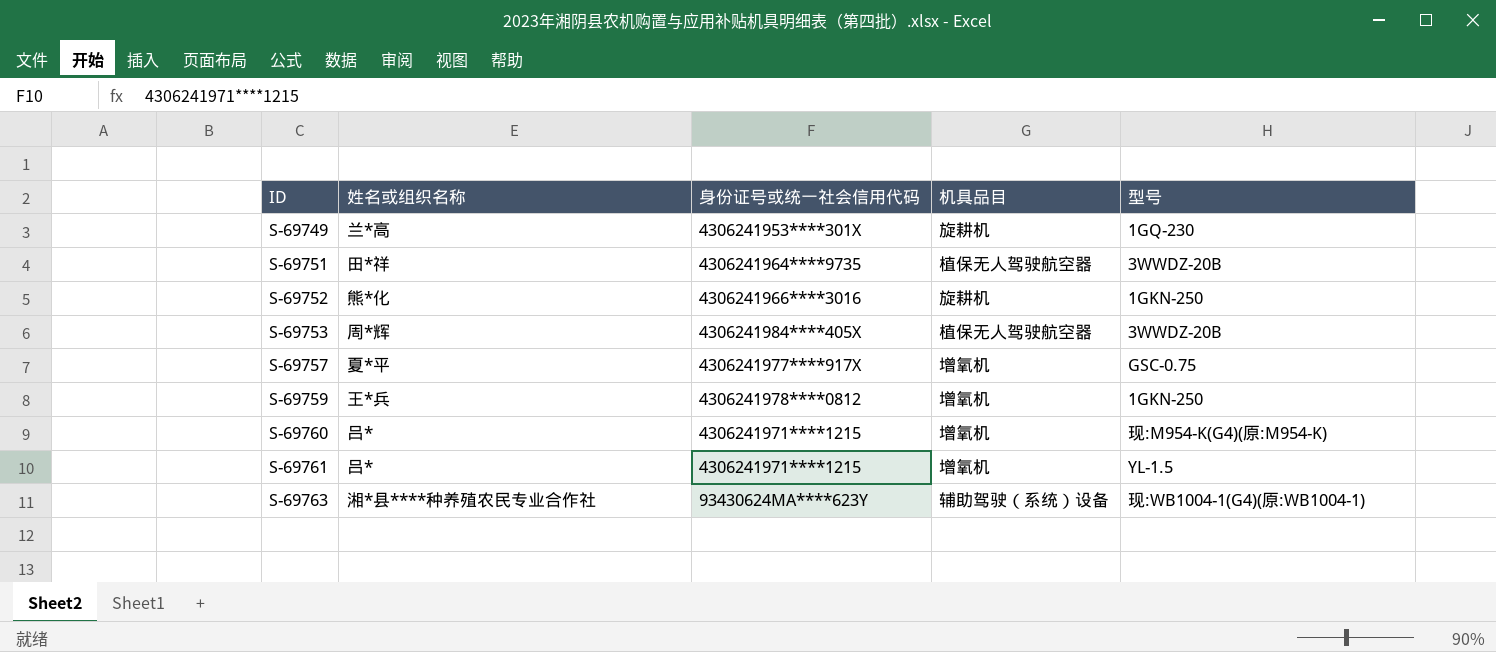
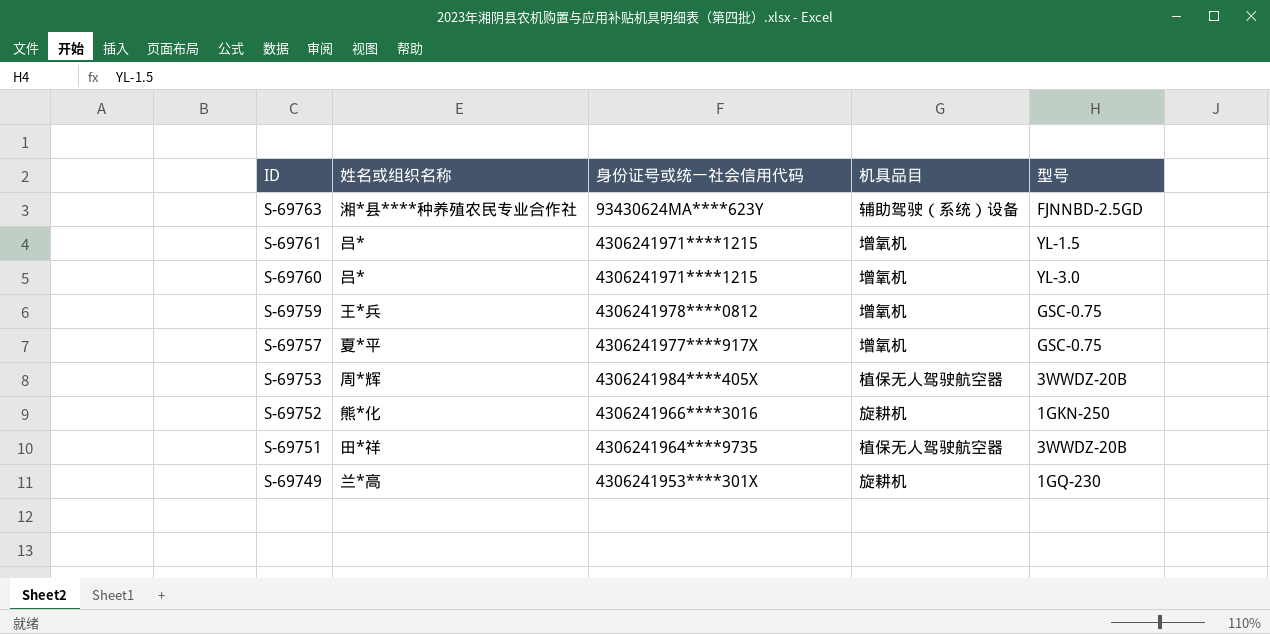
row order: ID ascending -> ID descending
S-69763 | 型号: 现:WB1004-1(G4)(原:WB1004-1) -> FJNNBD-2.5GD
S-69760 | 型号: 现:M954-K(G4)(原:M954-K) -> YL-3.0
S-69759 | 型号: 1GKN-250 -> GSC-0.75

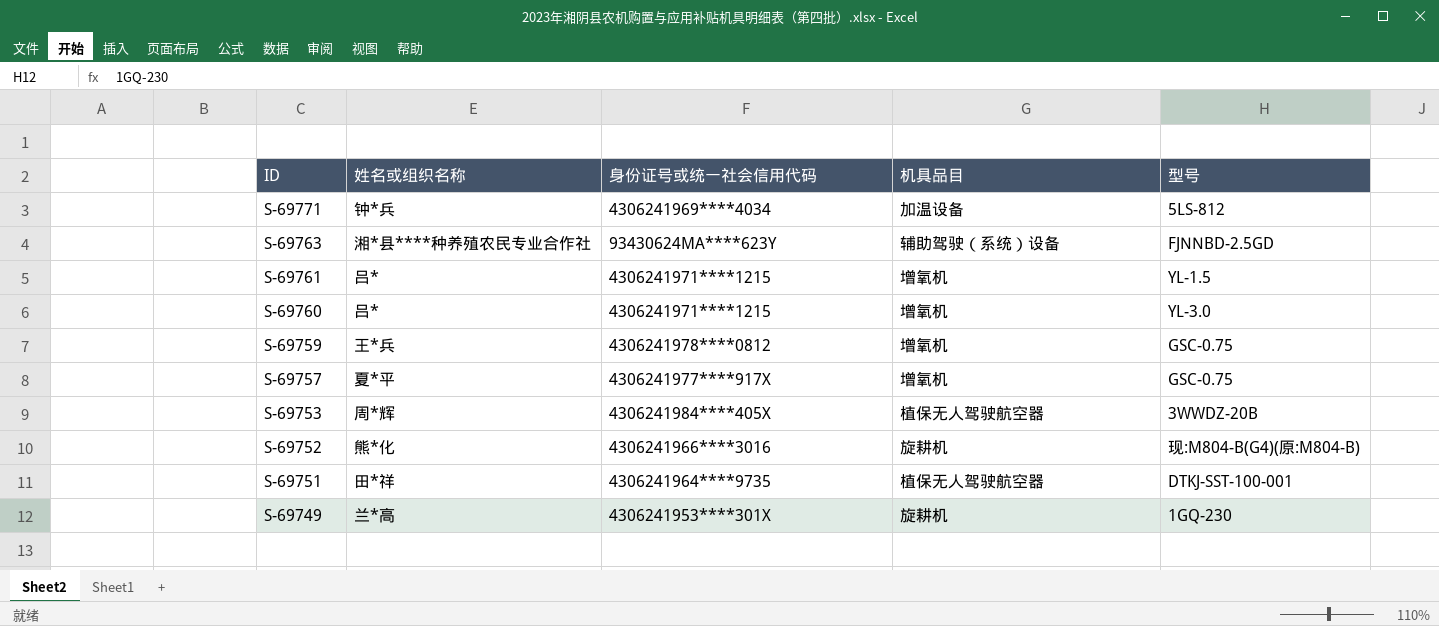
row S-69771: none -> 钟*兵 | 4306241969****4034 | 加温设备 | 5LS-812
S-69752 | 型号: 1GKN-250 -> 现:M804-B(G4)(原:M804-B)
S-69751 | 型号: 3WWDZ-20B -> DTKJ-SST-100-001

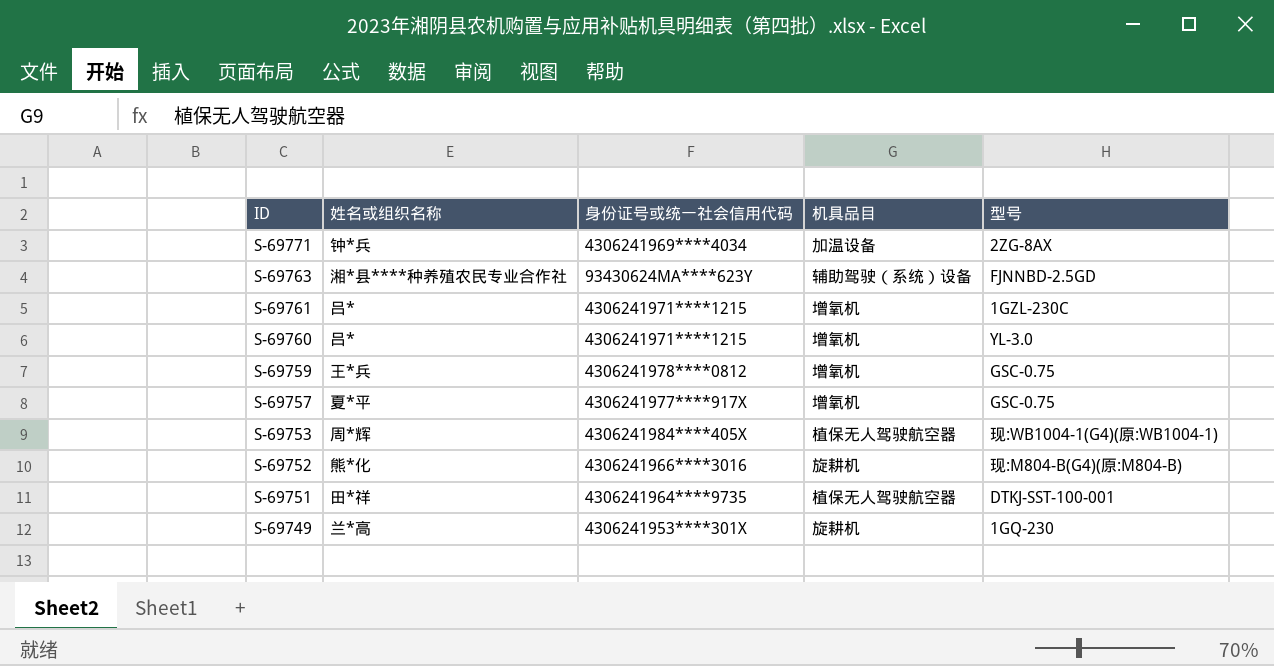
S-69771 | 型号: 5LS-812 -> 2ZG-8AX
S-69761 | 型号: YL-1.5 -> 1GZL-230C
S-69753 | 型号: 3WWDZ-20B -> 现:WB1004-1(G4)(原:WB1004-1)

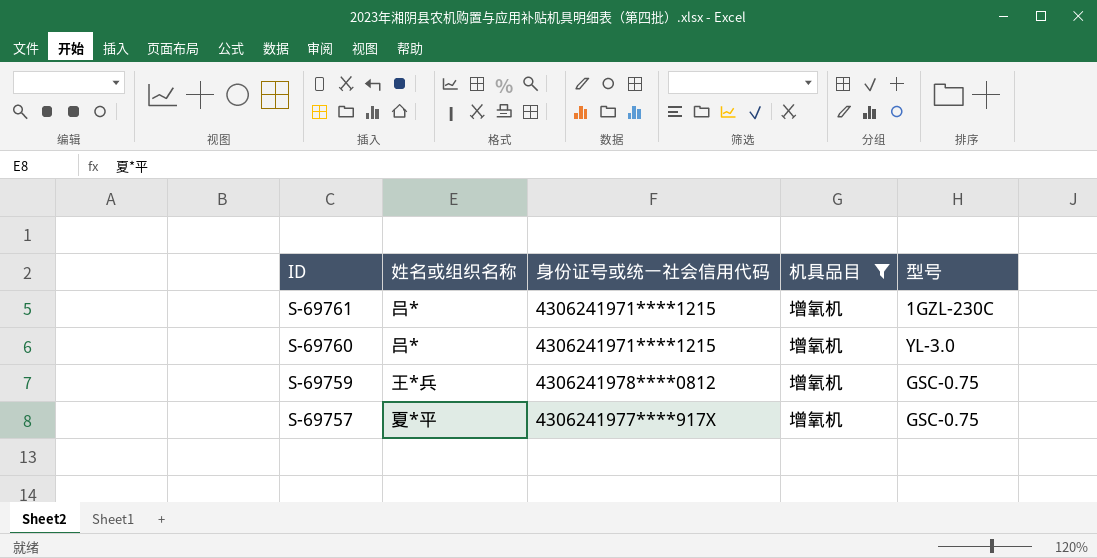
filter: none -> 机具品目 = 增氧机

